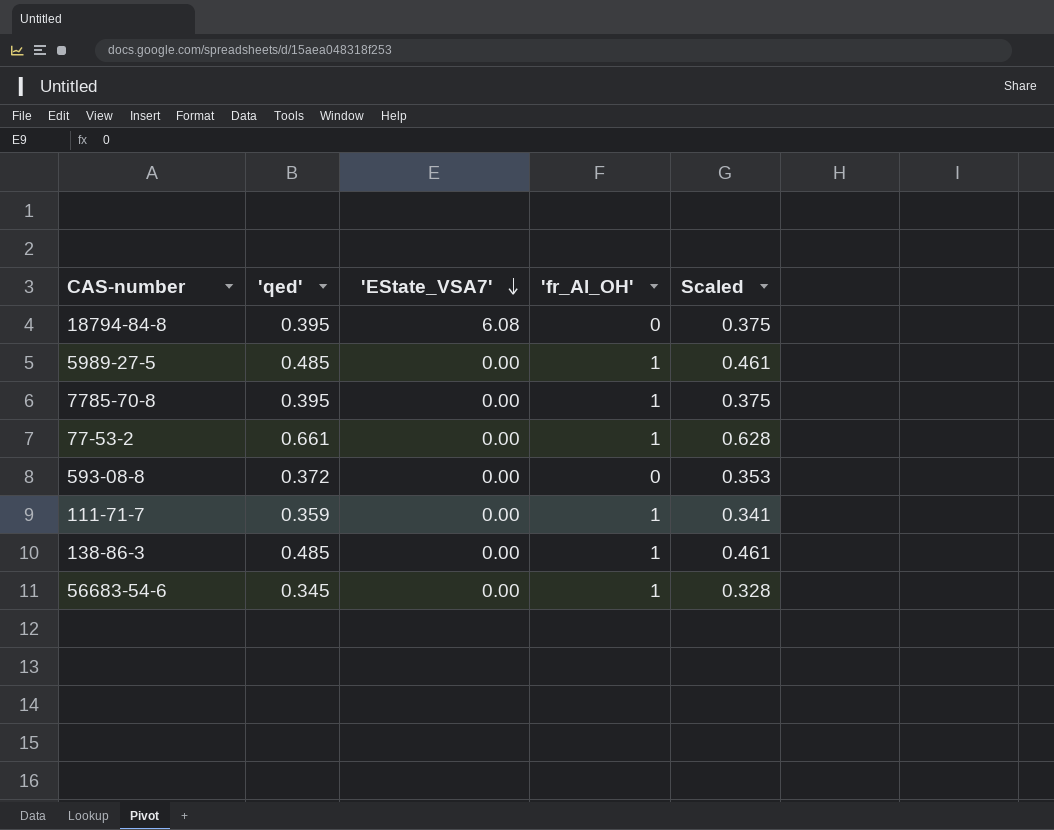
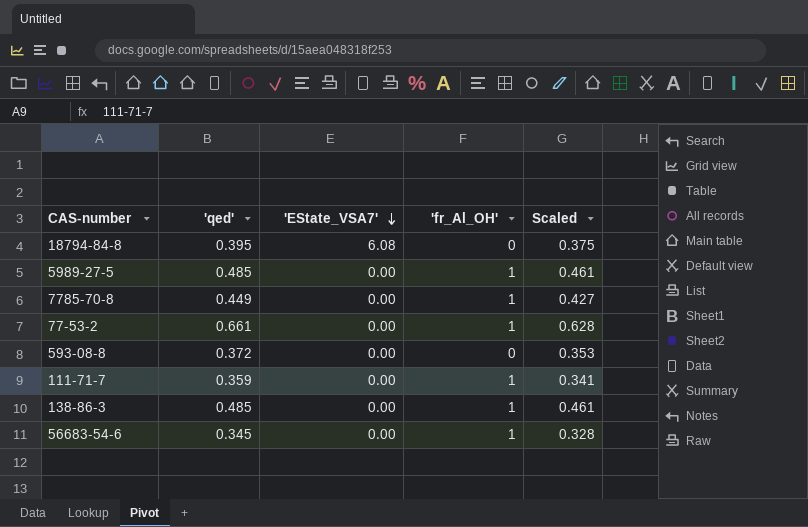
7785-70-8 | 'qed': 0.395 -> 0.449
7785-70-8 | Scaled: 0.375 -> 0.427

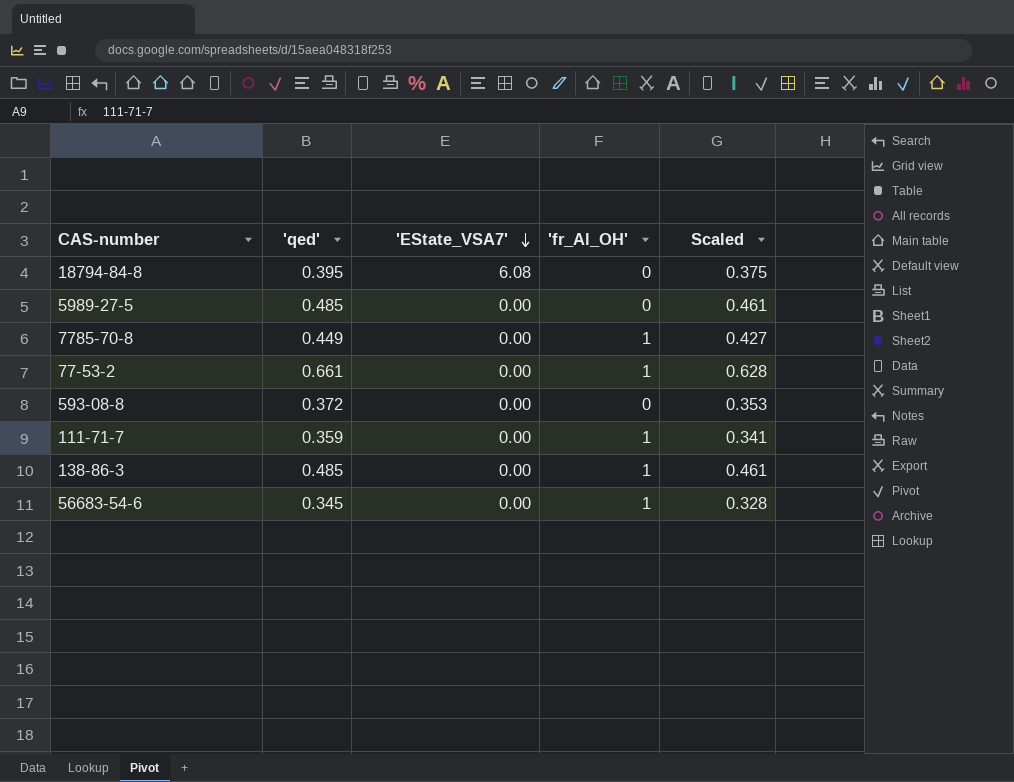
5989-27-5 | 'fr_Al_OH': 1 -> 0

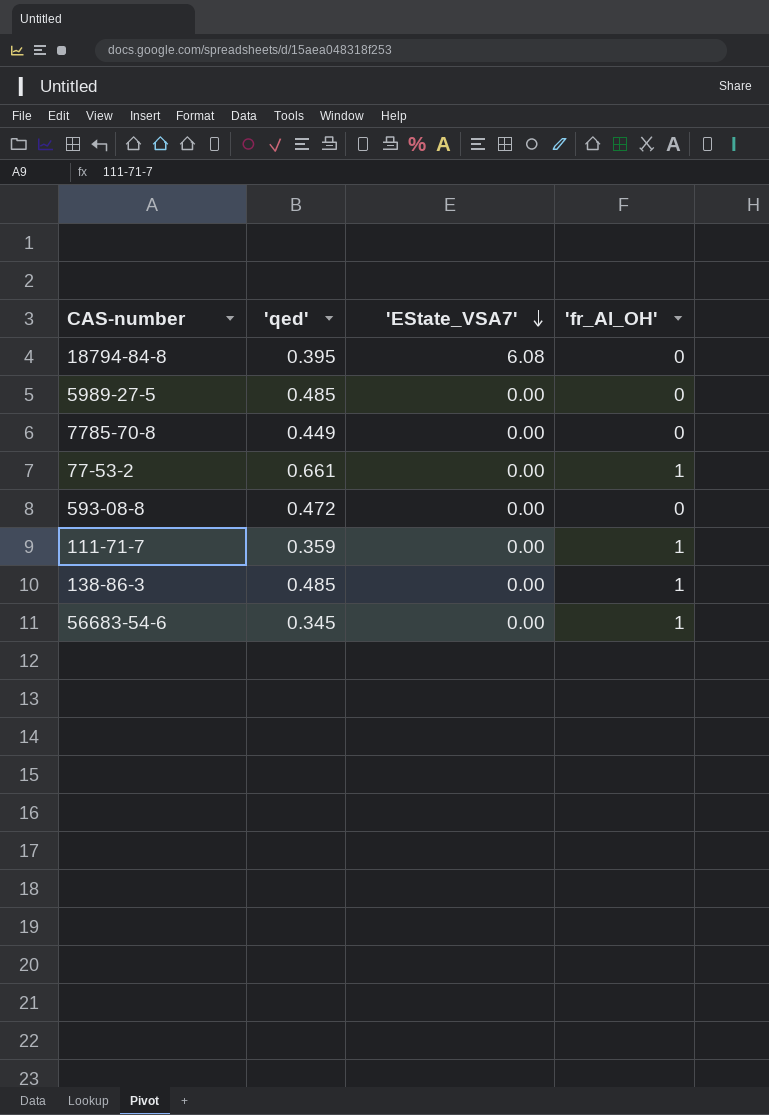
column Scaled | formula: ['qed'] * 0.95 -> none
7785-70-8 | 'fr_Al_OH': 1 -> 0
593-08-8 | 'qed': 0.372 -> 0.472

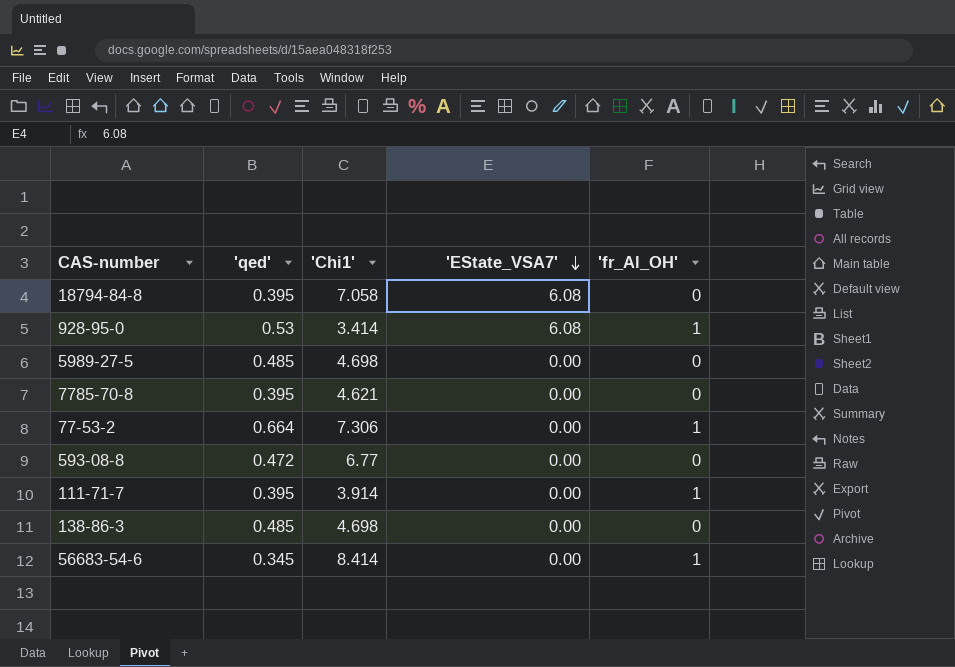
column 'Chi1' | position: none -> 3
row 928-95-0: none -> 0.53 | 3.414 | 6.08 | 1
7785-70-8 | 'qed': 0.449 -> 0.395
77-53-2 | 'qed': 0.661 -> 0.664
111-71-7 | 'qed': 0.359 -> 0.395
138-86-3 | 'fr_Al_OH': 1 -> 0

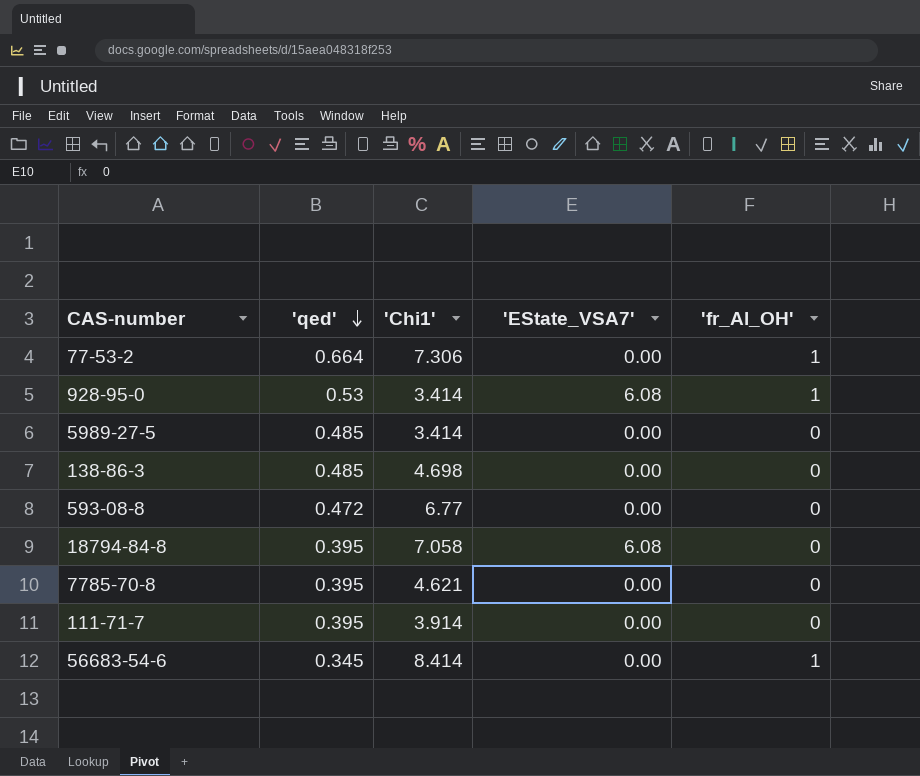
row order: 'EState_VSA7' descending -> 'qed' descending
5989-27-5 | 'Chi1': 4.698 -> 3.414
111-71-7 | 'fr_Al_OH': 1 -> 0

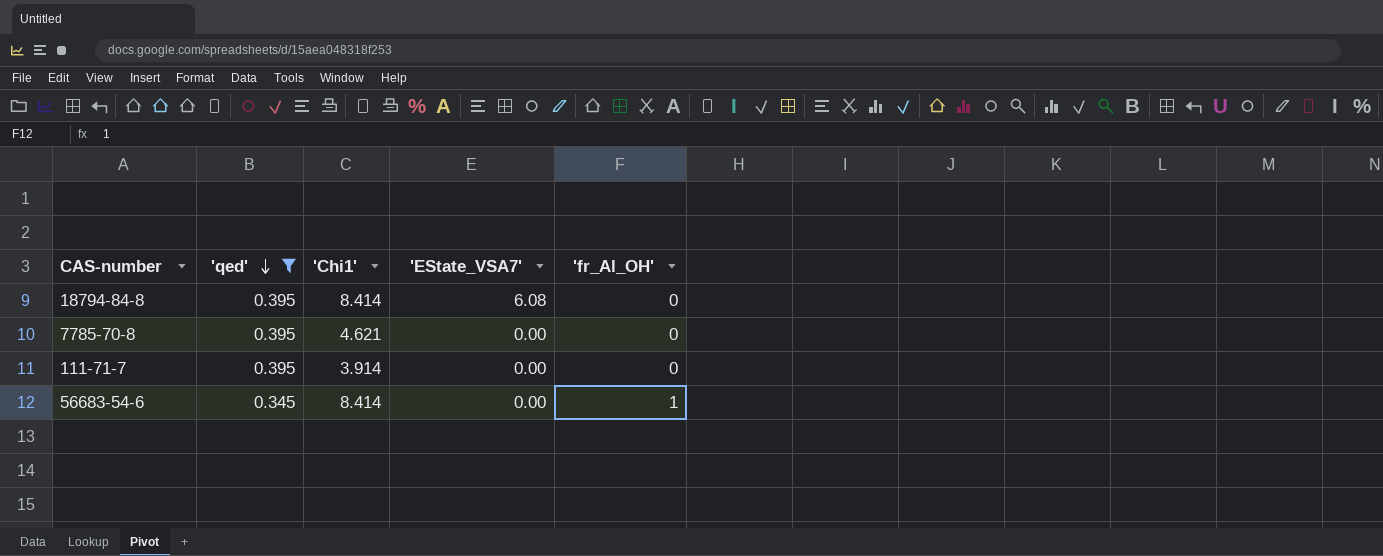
filter: none -> 'qed' <= 0.395
18794-84-8 | 'Chi1': 7.058 -> 8.414

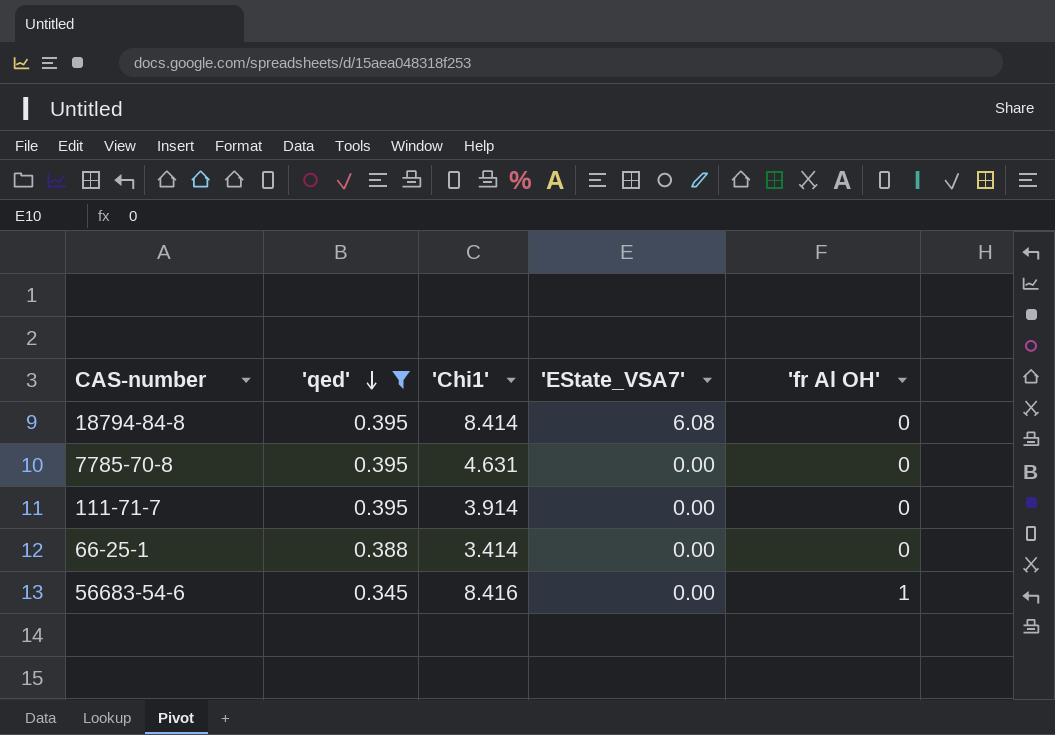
column name: 'fr_Al_OH' -> 'fr Al OH'
7785-70-8 | 'Chi1': 4.621 -> 4.631
row 66-25-1: none -> 0.388 | 3.414 | 0.00 | 0
56683-54-6 | 'Chi1': 8.414 -> 8.416

